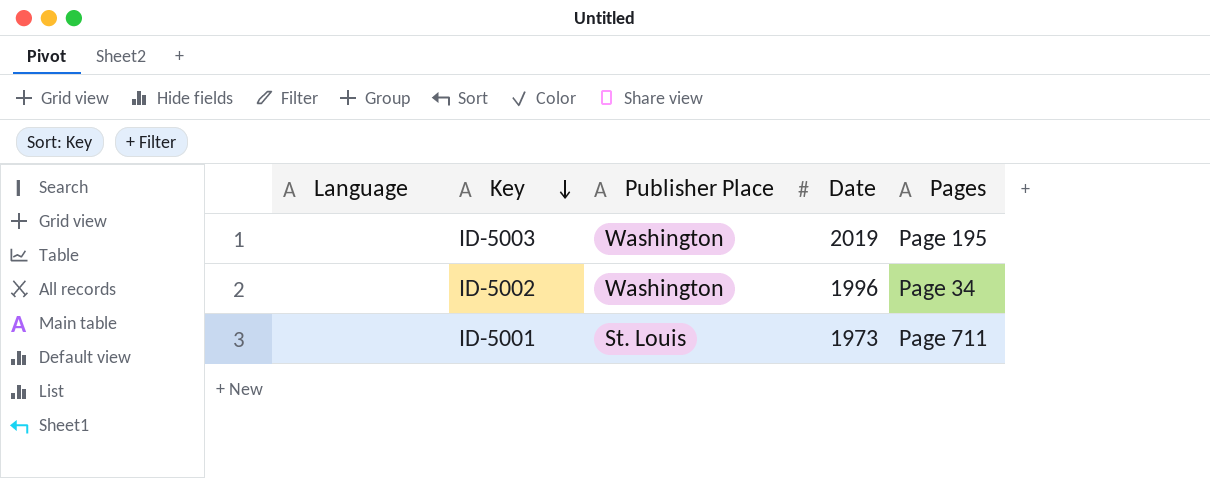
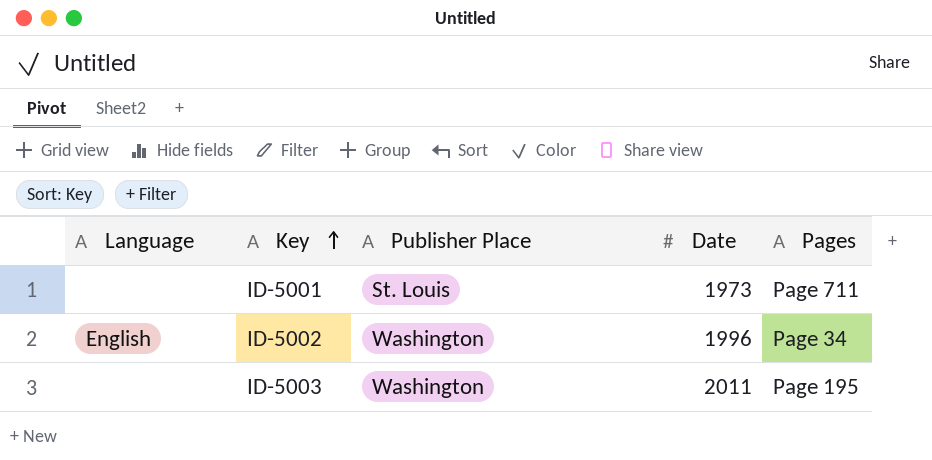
row order: Key descending -> Key ascending
ID-5002 | Language: none -> English
ID-5003 | Date: 2019 -> 2011

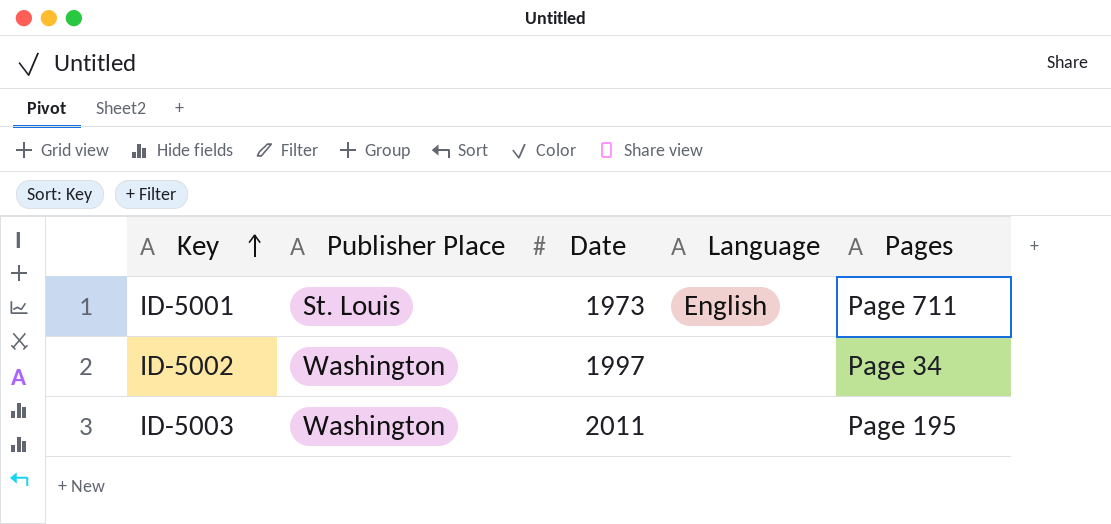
column Language | position: 1 -> 4
ID-5001 | Language: none -> English
ID-5002 | Date: 1996 -> 1997
ID-5002 | Language: English -> none

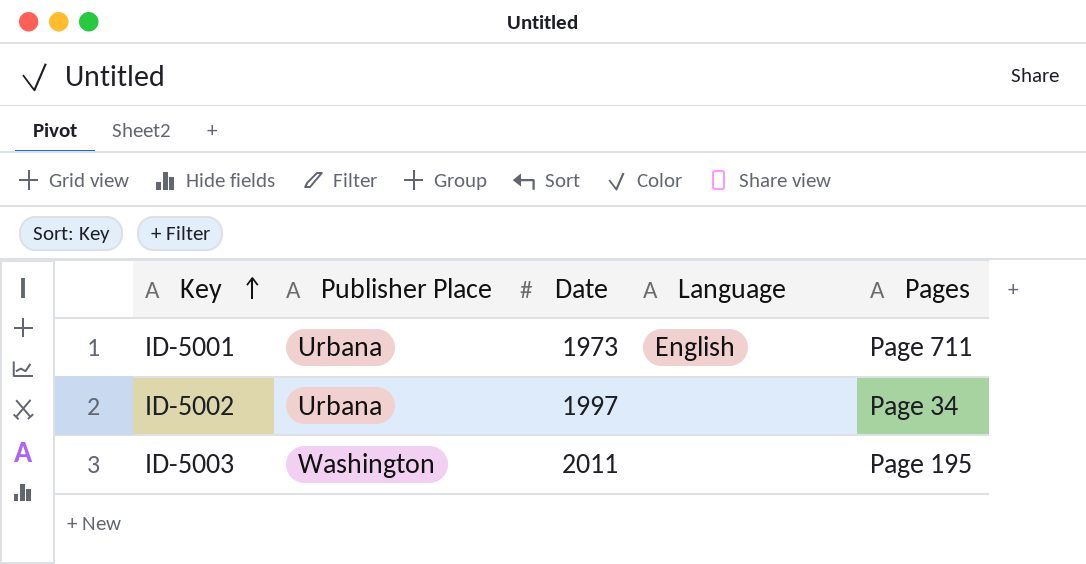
ID-5001 | Publisher Place: St. Louis -> Urbana
ID-5002 | Publisher Place: Washington -> Urbana

